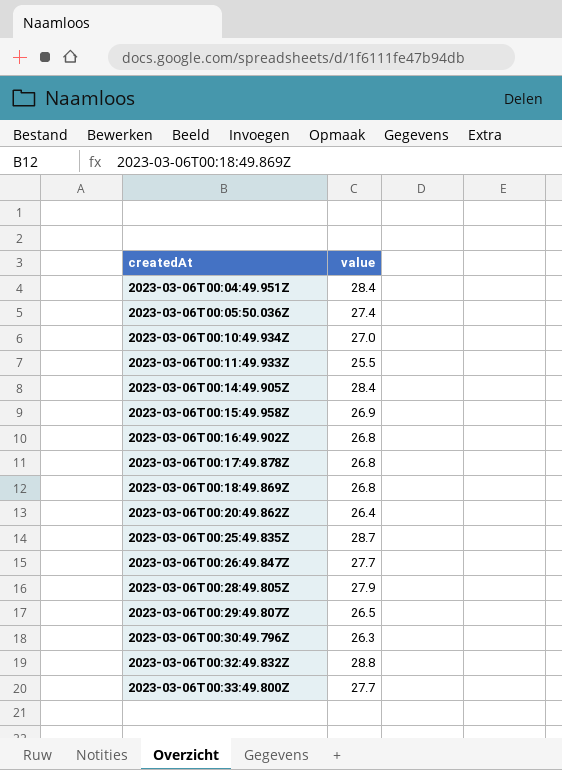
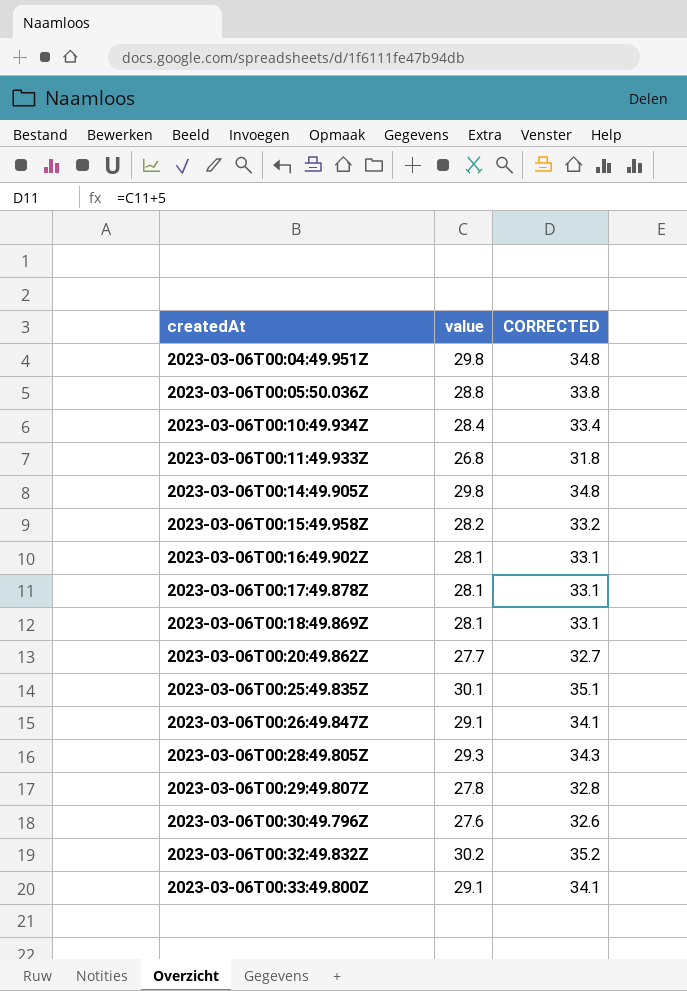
column CORRECTED | formula: none -> [value] + 5
2023-03-06T00:04:49.951Z | value: 28.4 -> 29.8
2023-03-06T00:05:50.036Z | value: 27.4 -> 28.8
2023-03-06T00:10:49.934Z | value: 27.0 -> 28.4
2023-03-06T00:11:49.933Z | value: 25.5 -> 26.8
2023-03-06T00:14:49.905Z | value: 28.4 -> 29.8
2023-03-06T00:15:49.958Z | value: 26.9 -> 28.2
2023-03-06T00:16:49.902Z | value: 26.8 -> 28.1
2023-03-06T00:17:49.878Z | value: 26.8 -> 28.1
2023-03-06T00:18:49.869Z | value: 26.8 -> 28.1
2023-03-06T00:20:49.862Z | value: 26.4 -> 27.7
2023-03-06T00:25:49.835Z | value: 28.7 -> 30.1
2023-03-06T00:26:49.847Z | value: 27.7 -> 29.1
2023-03-06T00:28:49.805Z | value: 27.9 -> 29.3
2023-03-06T00:29:49.807Z | value: 26.5 -> 27.8
2023-03-06T00:30:49.796Z | value: 26.3 -> 27.6
2023-03-06T00:32:49.832Z | value: 28.8 -> 30.2
2023-03-06T00:33:49.800Z | value: 27.7 -> 29.1

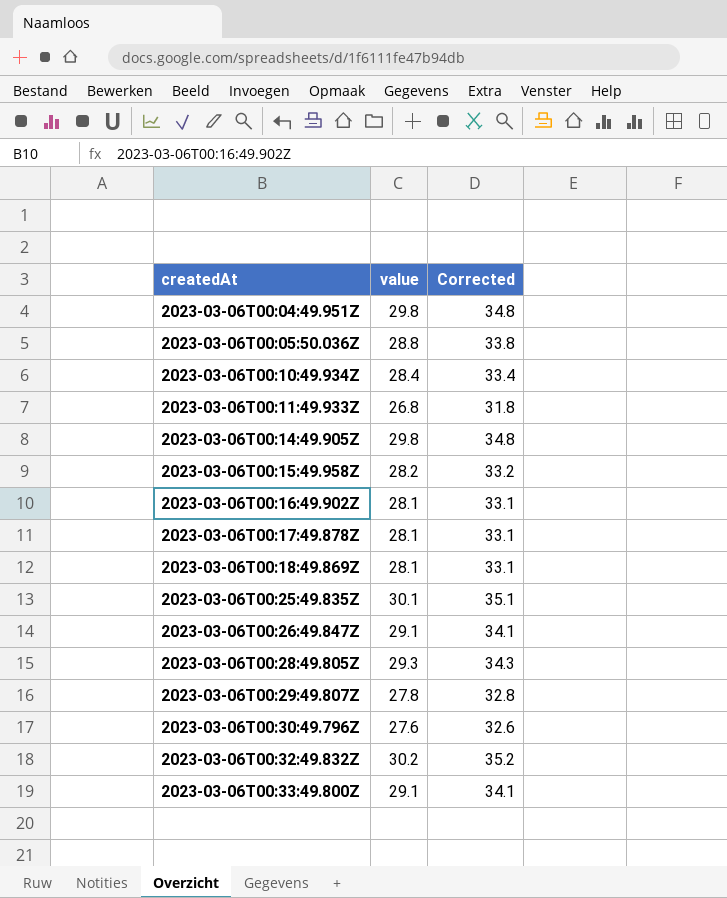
column name: CORRECTED -> Corrected
row 2023-03-06T00:20:49.862Z: 27.7 | 32.7 -> none

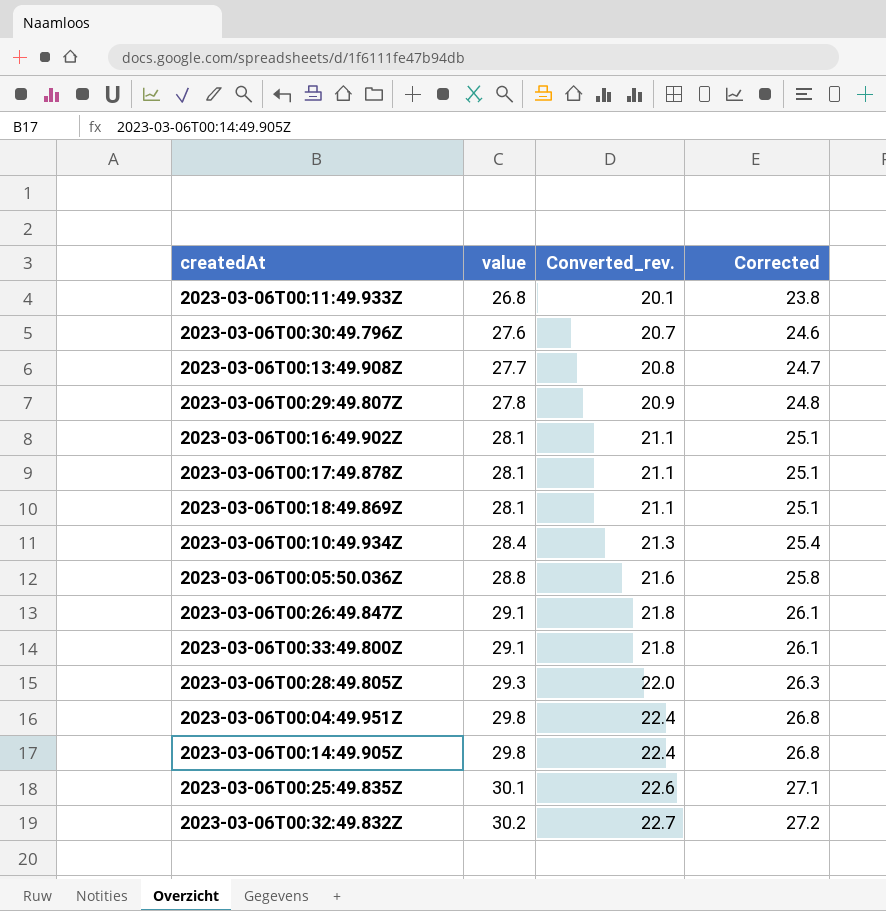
row order: createdAt ascending -> value ascending
column Converted_rev. | formula: none -> [value] * 0.75
column Corrected | formula: [value] + 5 -> [value] - 3
row 2023-03-06T00:15:49.958Z: 28.2 | 33.2 -> none
row 2023-03-06T00:13:49.908Z: none -> 27.7 | 20.8 | 24.7

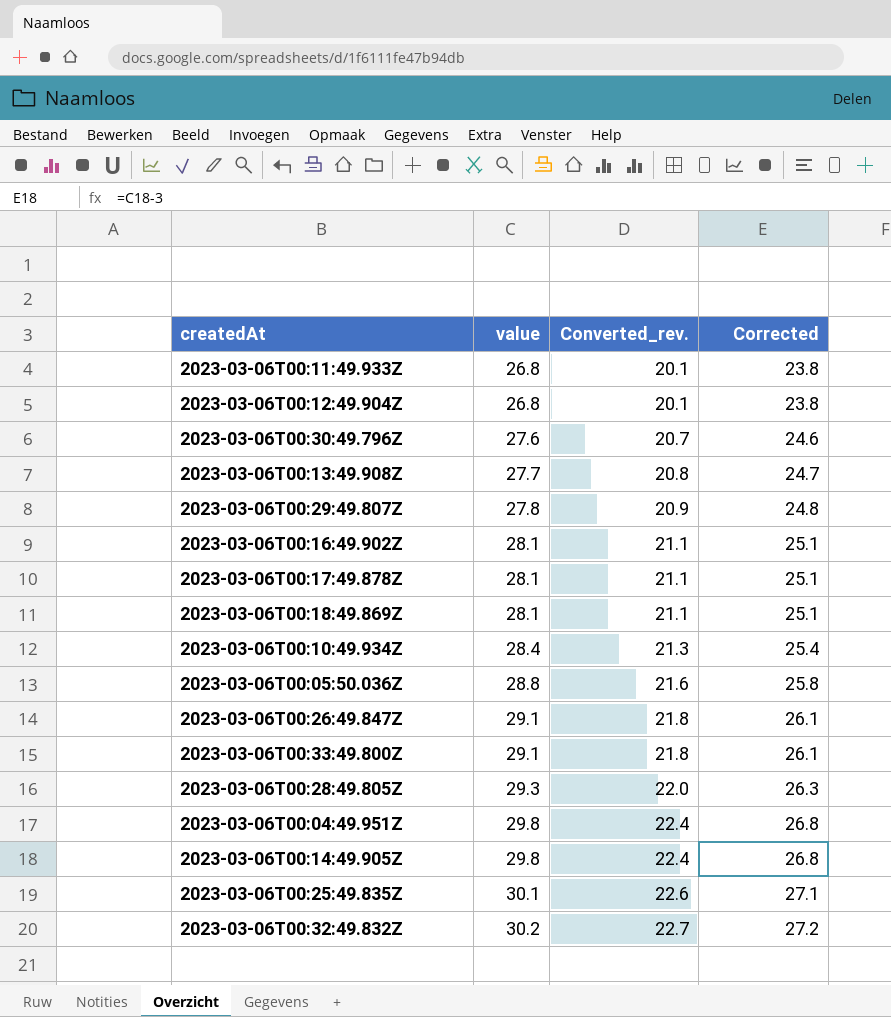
row 2023-03-06T00:12:49.904Z: none -> 26.8 | 20.1 | 23.8

